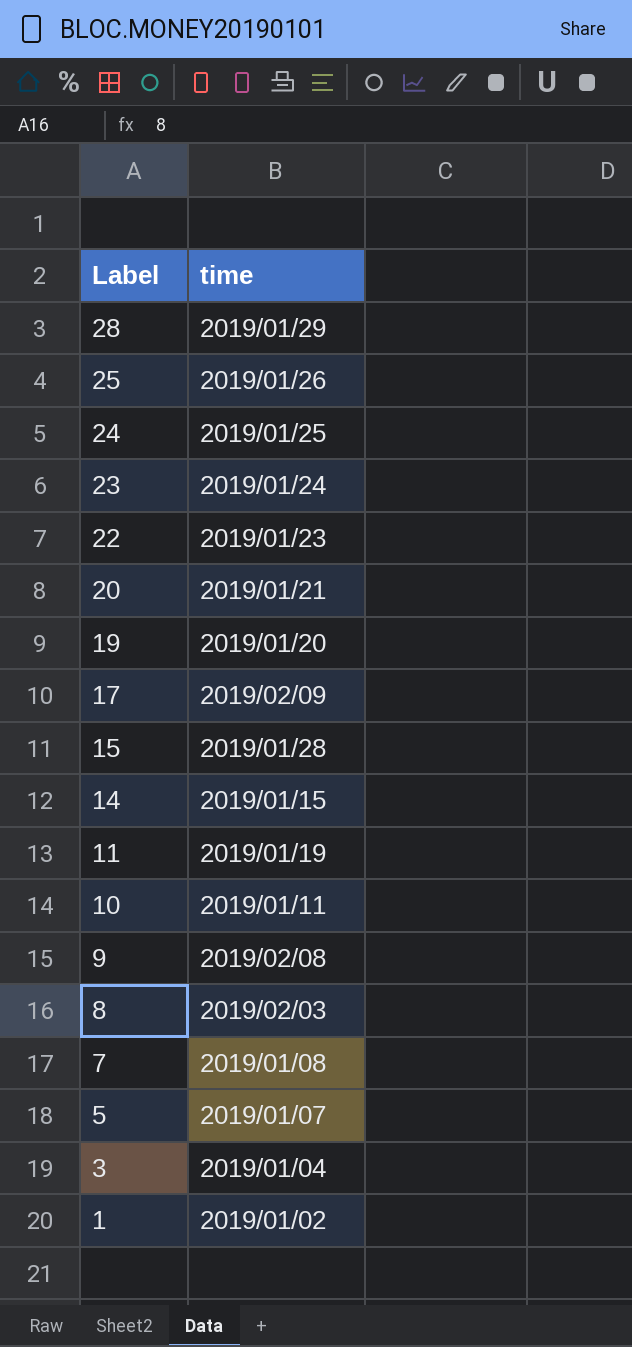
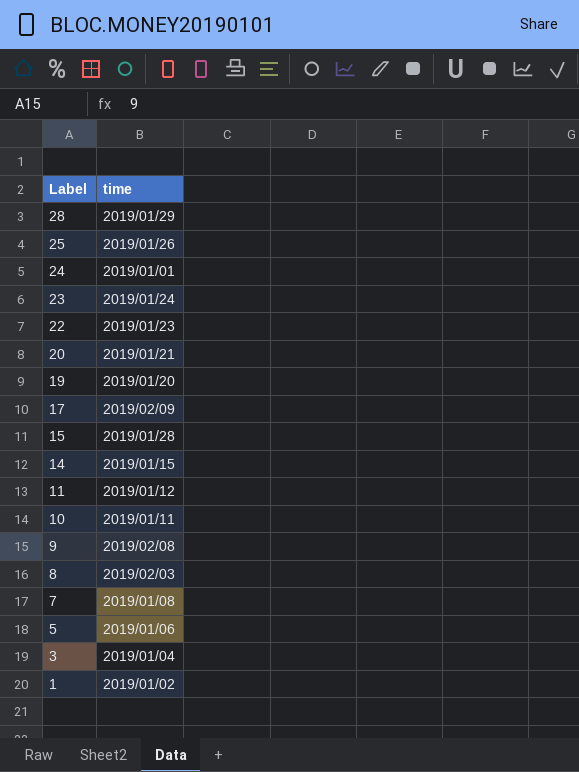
24 | time: 2019/01/25 -> 2019/01/01
11 | time: 2019/01/19 -> 2019/01/12
5 | time: 2019/01/07 -> 2019/01/06

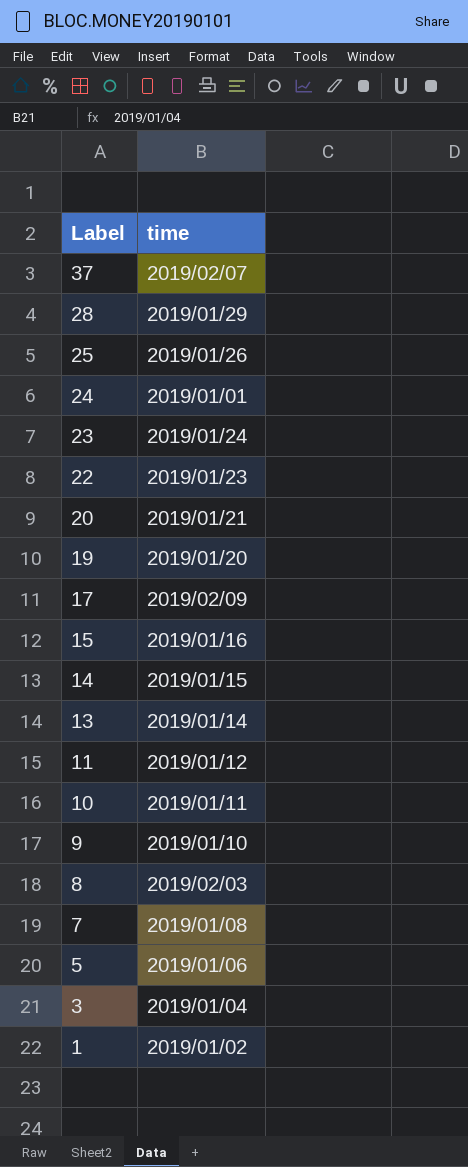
row 37: none -> 2019/02/07
15 | time: 2019/01/28 -> 2019/01/16
row 13: none -> 2019/01/14
9 | time: 2019/02/08 -> 2019/01/10

